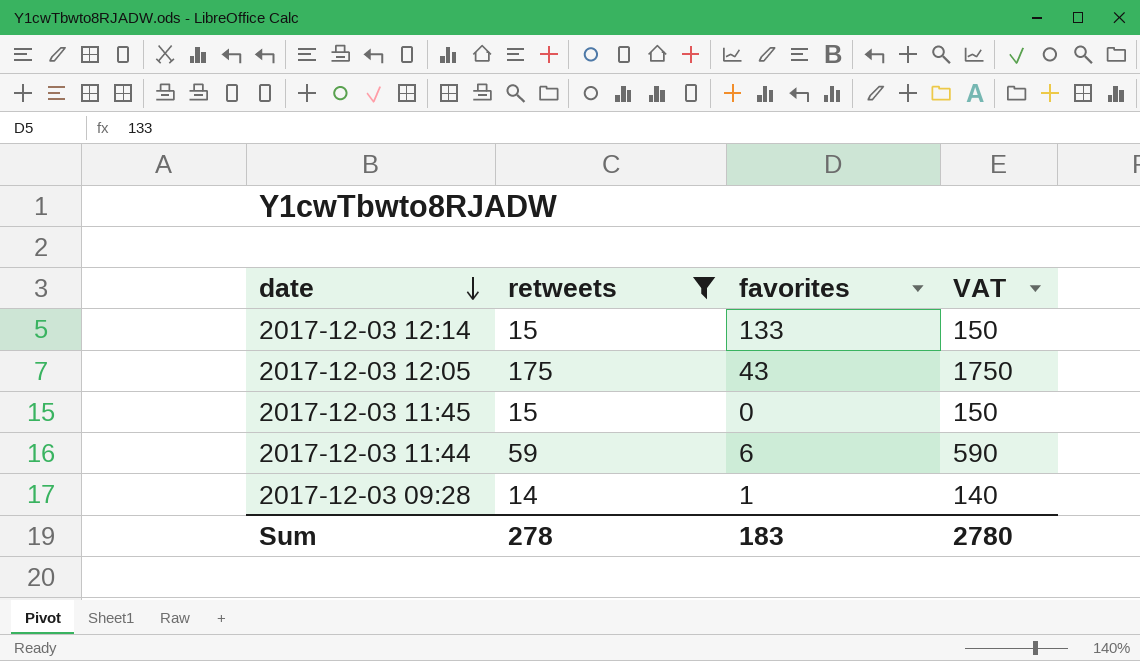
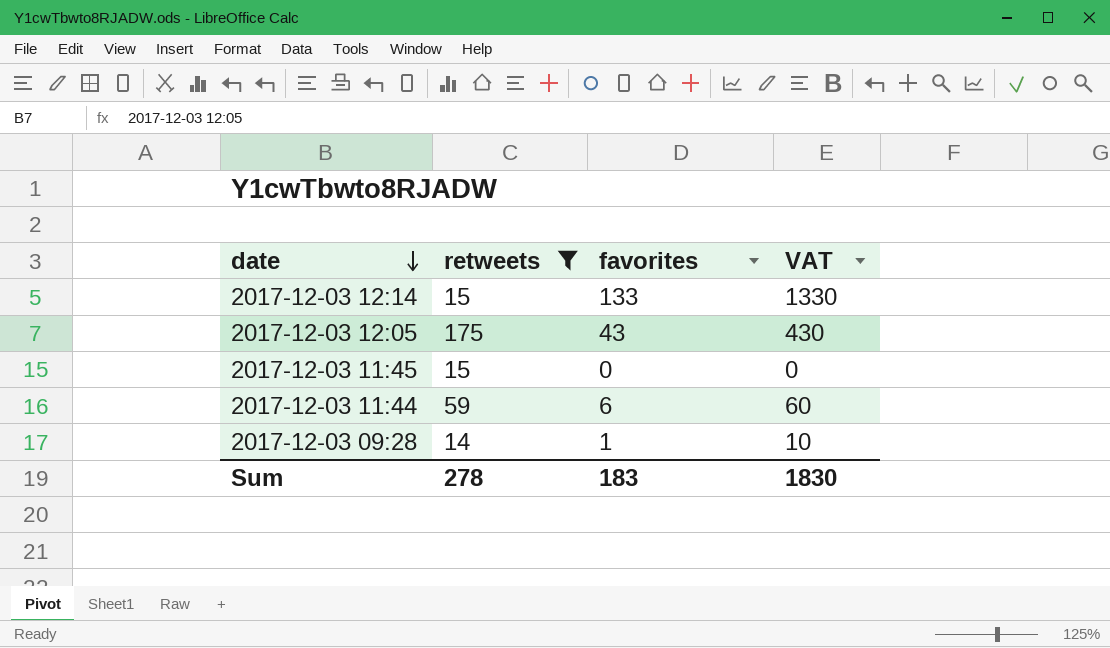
column VAT | formula: [retweets] * 10 -> [favorites] * 10
Sum | VAT: 2780 -> 1830

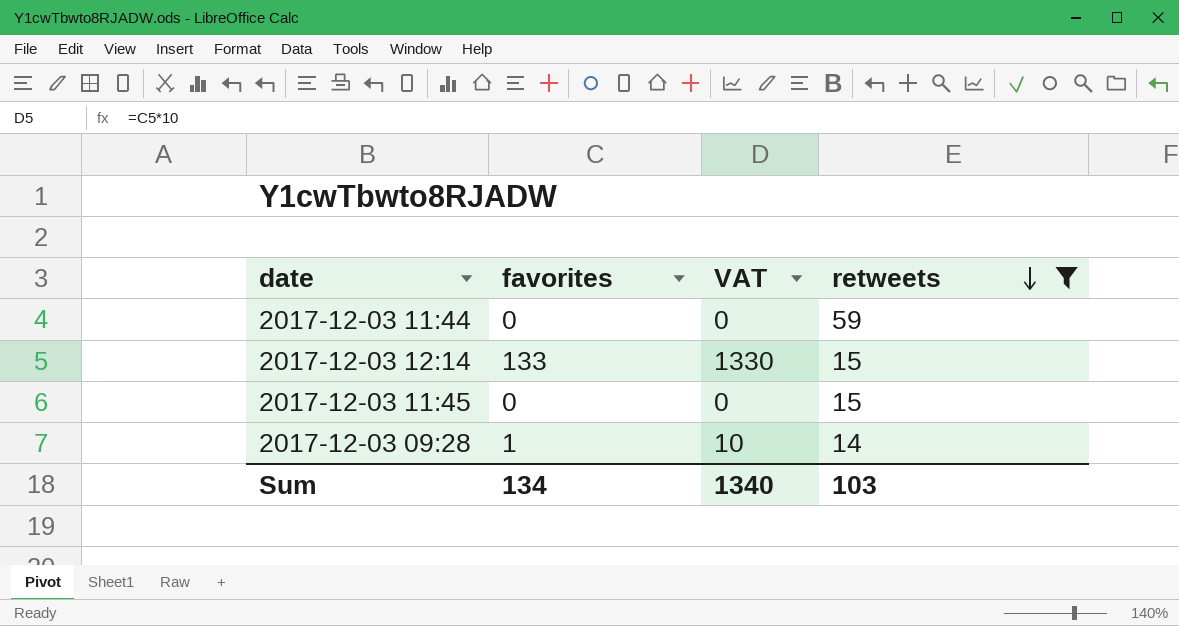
row order: date descending -> retweets descending
column retweets | position: 2 -> 4
row 2017-12-03 12:05: 175 | 43 | 430 -> none
2017-12-03 11:44 | favorites: 6 -> 0
2017-12-03 11:44 | VAT: 60 -> 0
Sum | favorites: 183 -> 134
Sum | VAT: 1830 -> 1340
Sum | retweets: 278 -> 103

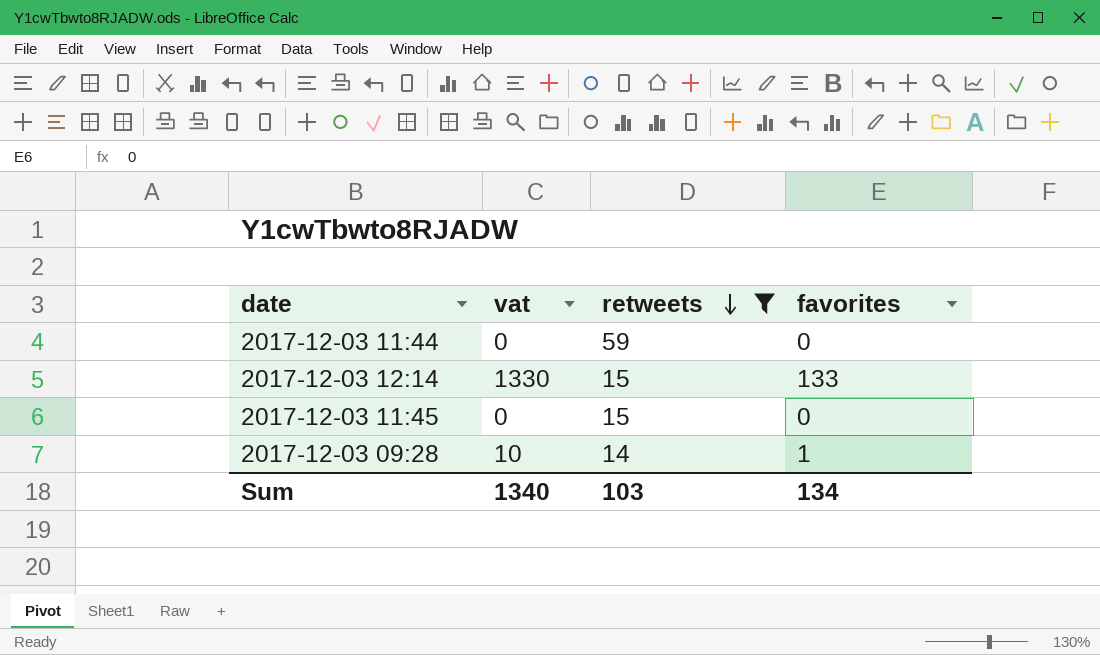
column name: VAT -> vat
column favorites | position: 2 -> 4

